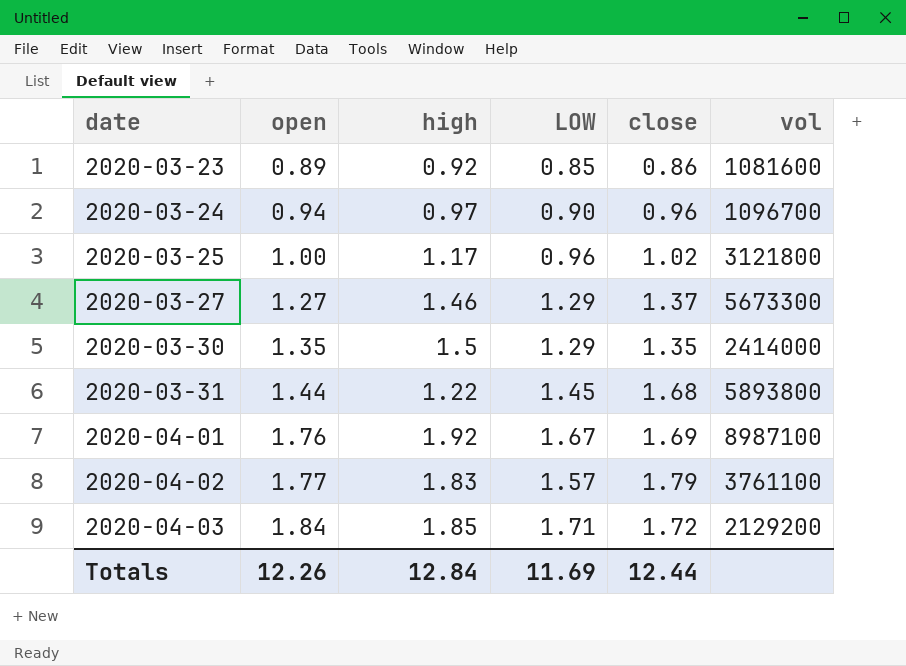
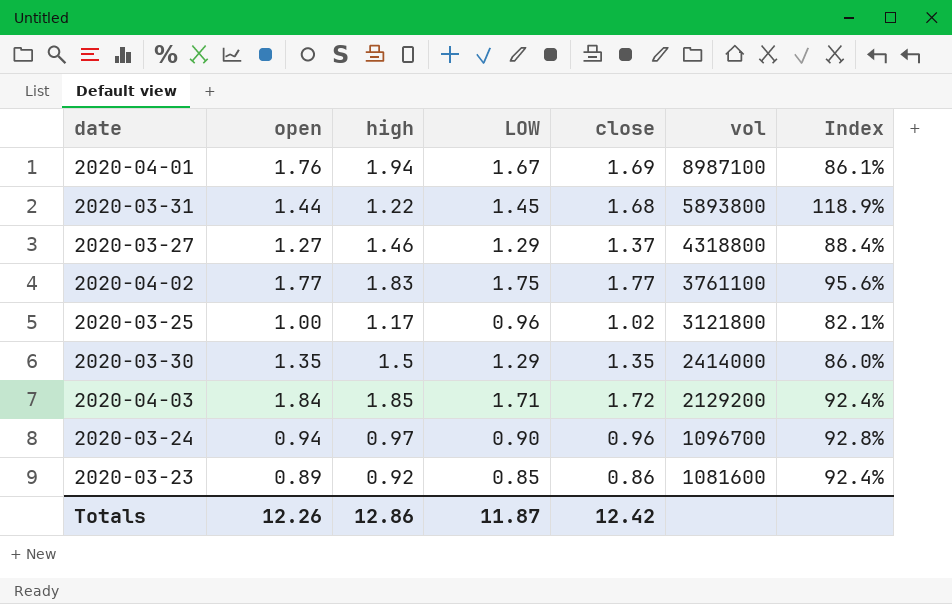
row order: date ascending -> vol descending
column Index | formula: none -> [LOW] / [high]
2020-04-01 | high: 1.92 -> 1.94
2020-03-27 | vol: 5673300 -> 4318800
2020-04-02 | LOW: 1.57 -> 1.75
2020-04-02 | close: 1.79 -> 1.77
Totals | high: 12.84 -> 12.86
Totals | LOW: 11.69 -> 11.87
Totals | close: 12.44 -> 12.42

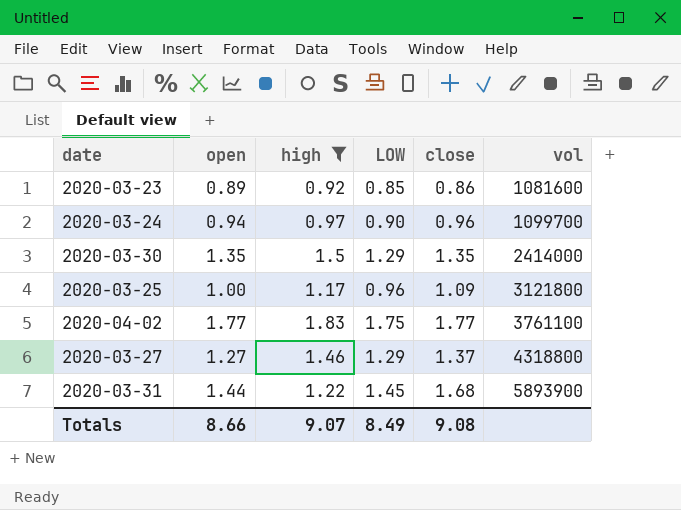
filter: none -> high <= 1.83
row order: vol descending -> vol ascending
column Index | formula: [LOW] / [high] -> none
2020-03-24 | vol: 1096700 -> 1099700
2020-03-25 | close: 1.02 -> 1.09
2020-03-31 | vol: 5893800 -> 5893900
Totals | open: 12.26 -> 8.66
Totals | high: 12.86 -> 9.07
Totals | LOW: 11.87 -> 8.49
Totals | close: 12.42 -> 9.08

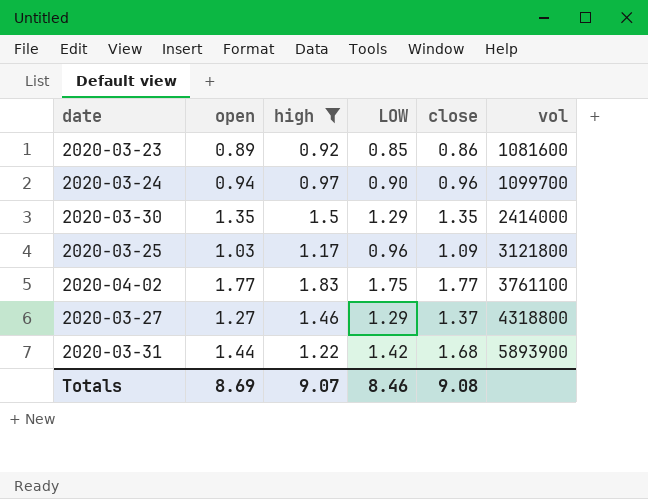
2020-03-25 | open: 1.00 -> 1.03
2020-03-31 | LOW: 1.45 -> 1.42
Totals | open: 8.66 -> 8.69
Totals | LOW: 8.49 -> 8.46

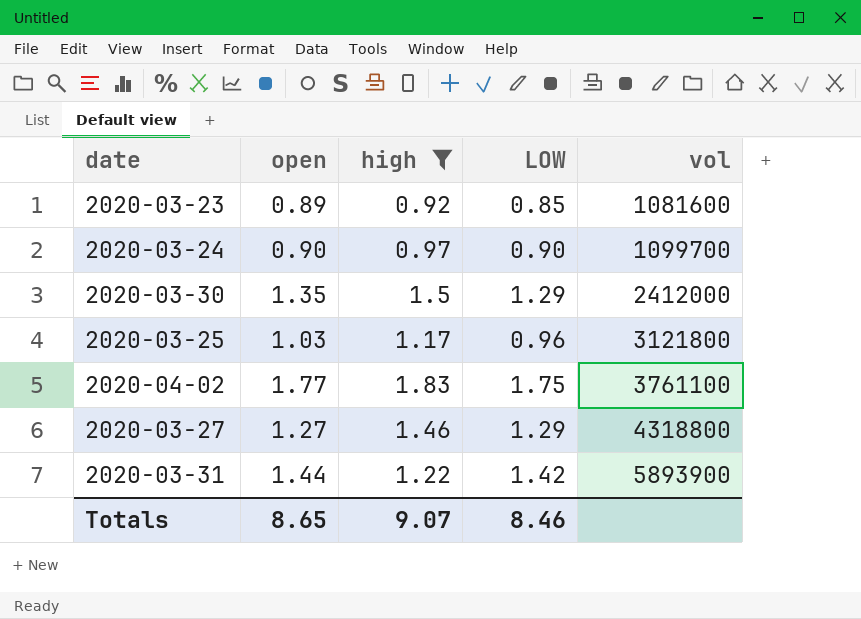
column close | position: 5 -> none
2020-03-24 | open: 0.94 -> 0.90
2020-03-30 | vol: 2414000 -> 2412000
Totals | open: 8.69 -> 8.65

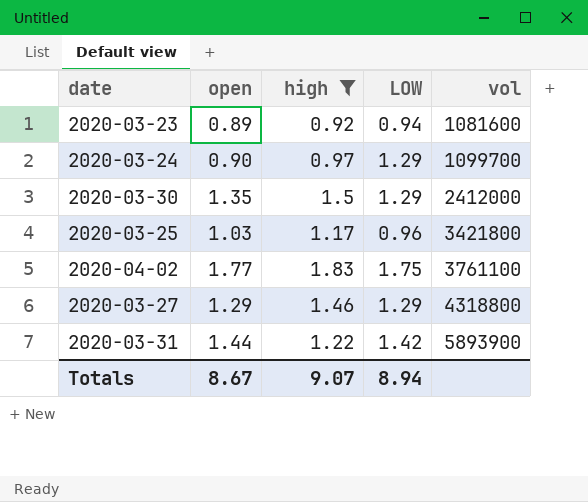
2020-03-23 | LOW: 0.85 -> 0.94
2020-03-24 | LOW: 0.90 -> 1.29
2020-03-25 | vol: 3121800 -> 3421800
2020-03-27 | open: 1.27 -> 1.29
Totals | open: 8.65 -> 8.67
Totals | LOW: 8.46 -> 8.94

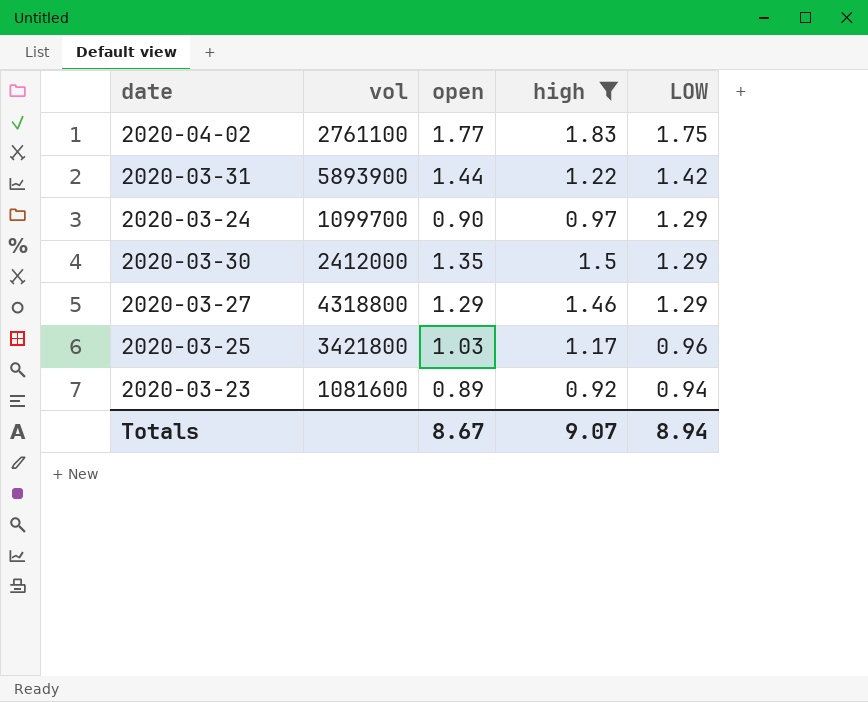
row order: vol ascending -> LOW descending
column vol | position: 5 -> 2
2020-04-02 | vol: 3761100 -> 2761100

